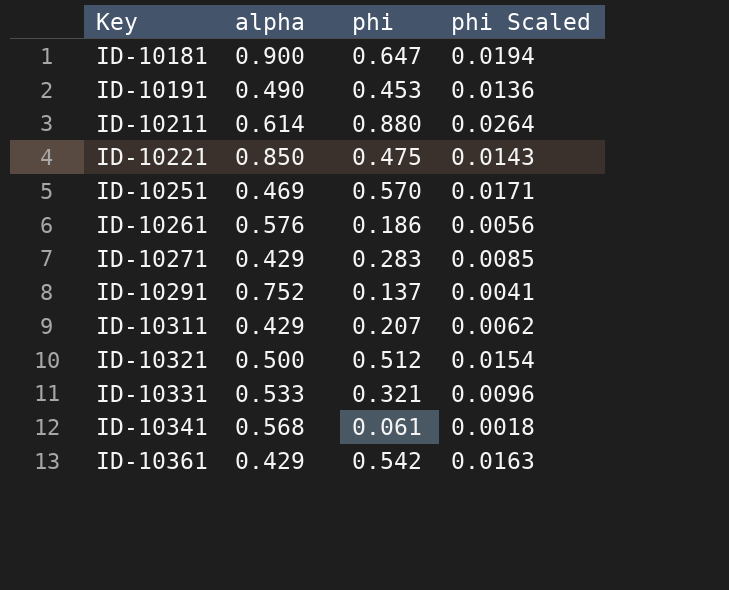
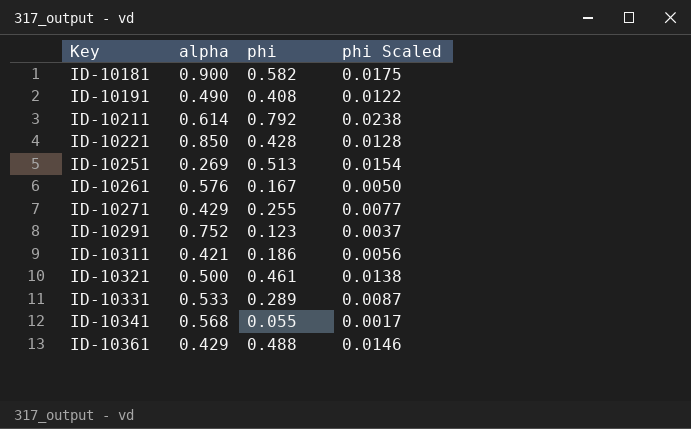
ID-10181 | phi: 0.647 -> 0.582
ID-10181 | phi Scaled: 0.0194 -> 0.0175
ID-10191 | phi: 0.453 -> 0.408
ID-10191 | phi Scaled: 0.0136 -> 0.0122
ID-10211 | phi: 0.880 -> 0.792
ID-10211 | phi Scaled: 0.0264 -> 0.0238
ID-10221 | phi: 0.475 -> 0.428
ID-10221 | phi Scaled: 0.0143 -> 0.0128
ID-10251 | alpha: 0.469 -> 0.269
ID-10251 | phi: 0.570 -> 0.513
ID-10251 | phi Scaled: 0.0171 -> 0.0154
ID-10261 | phi: 0.186 -> 0.167
ID-10261 | phi Scaled: 0.0056 -> 0.0050
ID-10271 | phi: 0.283 -> 0.255
ID-10271 | phi Scaled: 0.0085 -> 0.0077
ID-10291 | phi: 0.137 -> 0.123
ID-10291 | phi Scaled: 0.0041 -> 0.0037
ID-10311 | alpha: 0.429 -> 0.421
ID-10311 | phi: 0.207 -> 0.186
ID-10311 | phi Scaled: 0.0062 -> 0.0056
ID-10321 | phi: 0.512 -> 0.461
ID-10321 | phi Scaled: 0.0154 -> 0.0138
ID-10331 | phi: 0.321 -> 0.289
ID-10331 | phi Scaled: 0.0096 -> 0.0087
ID-10341 | phi: 0.061 -> 0.055
ID-10341 | phi Scaled: 0.0018 -> 0.0017
ID-10361 | phi: 0.542 -> 0.488
ID-10361 | phi Scaled: 0.0163 -> 0.0146

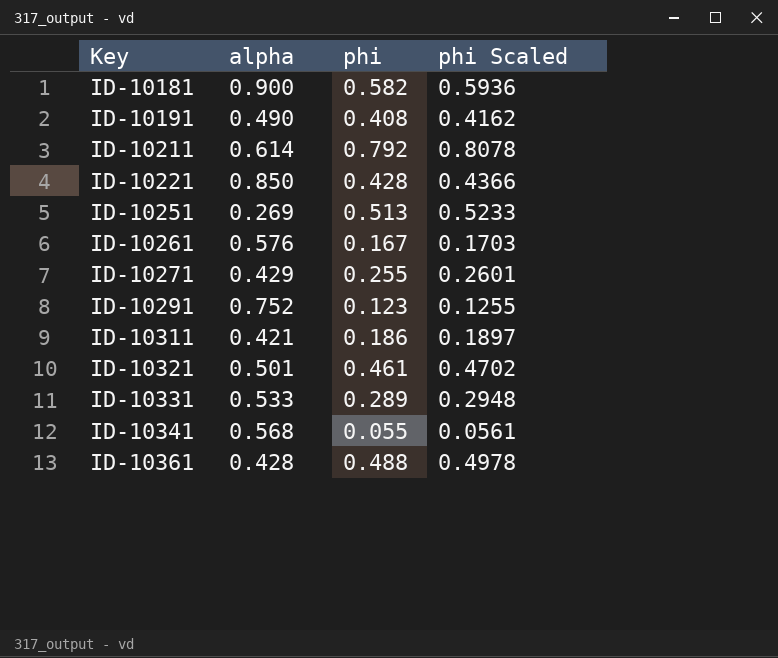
column phi Scaled | formula: [phi] * 0.03 -> [phi] * 1.02
ID-10321 | alpha: 0.500 -> 0.501
ID-10361 | alpha: 0.429 -> 0.428

